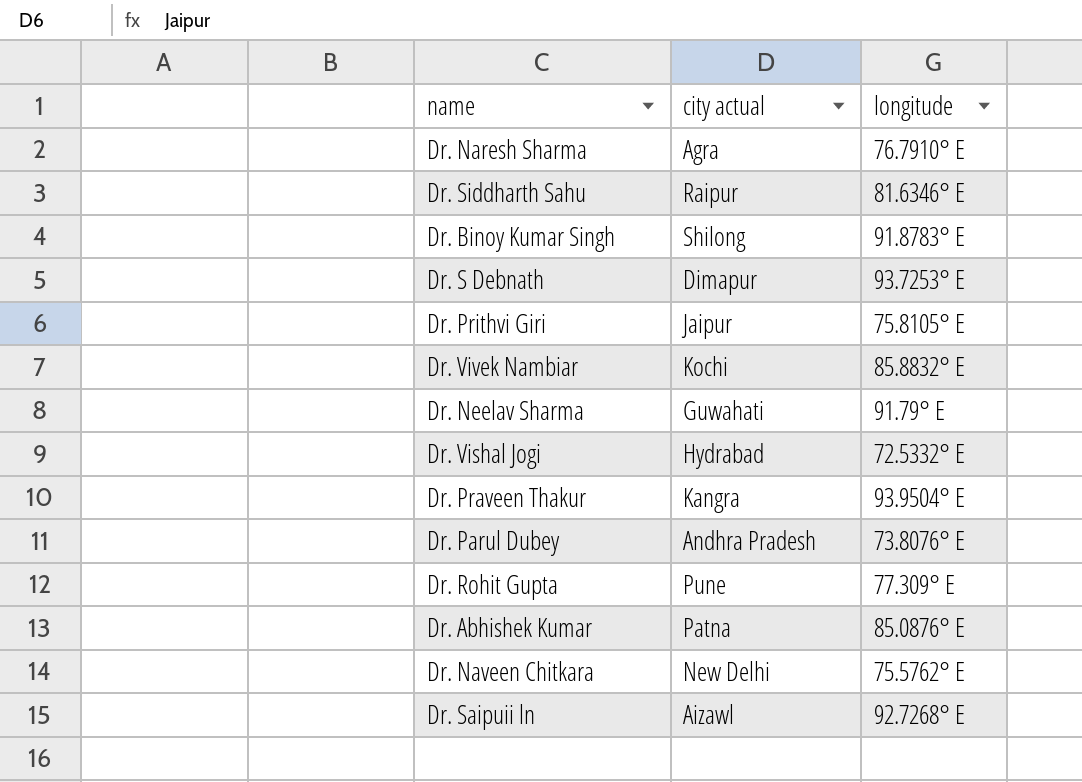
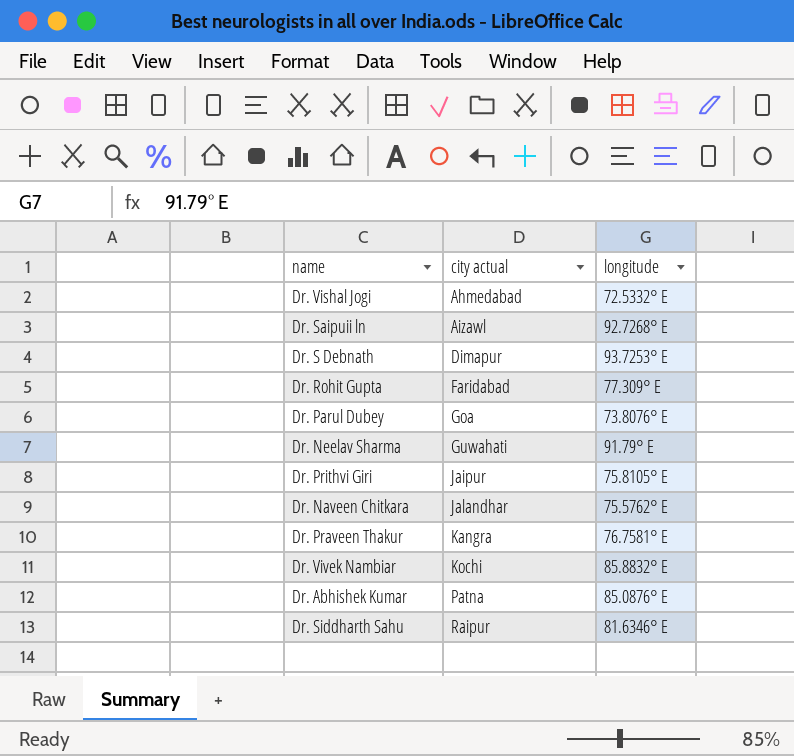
row order: none -> city actual ascending
row Dr. Naresh Sharma: Agra | 76.7910° E -> none
row Dr. Binoy Kumar Singh: Shilong | 91.8783° E -> none
Dr. Vishal Jogi | city actual: Hydrabad -> Ahmedabad
Dr. Rohit Gupta | city actual: Pune -> Faridabad
Dr. Parul Dubey | city actual: Andhra Pradesh -> Goa
Dr. Naveen Chitkara | city actual: New Delhi -> Jalandhar
Dr. Praveen Thakur | longitude: 93.9504° E -> 76.7581° E

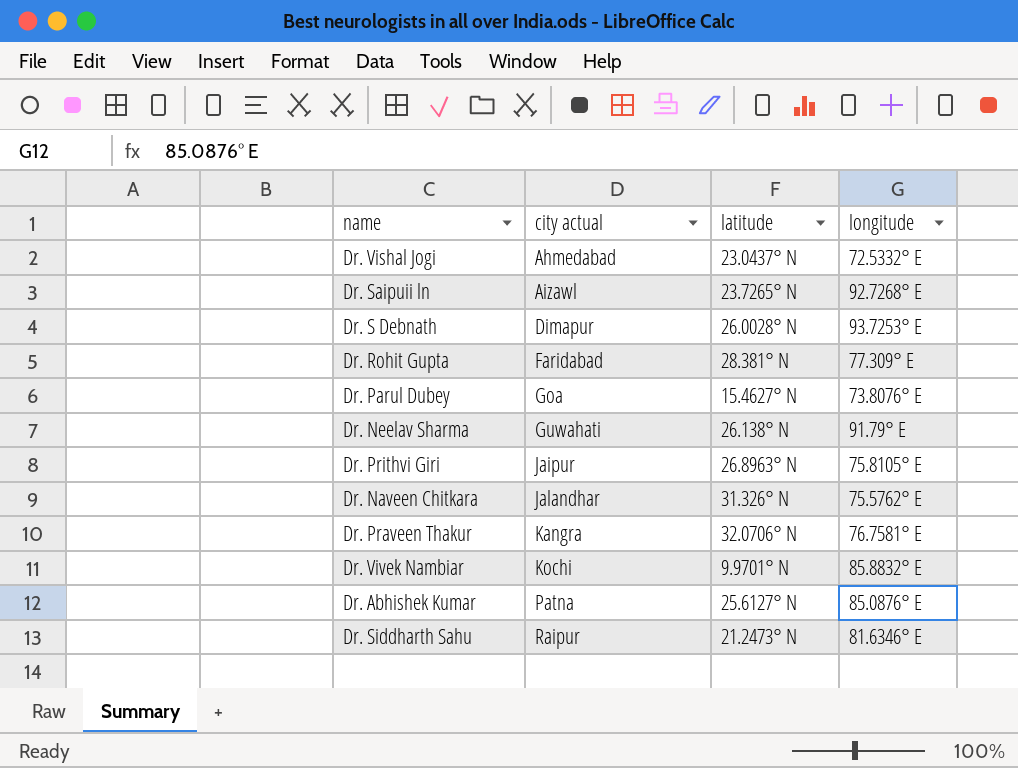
column latitude | position: none -> 3

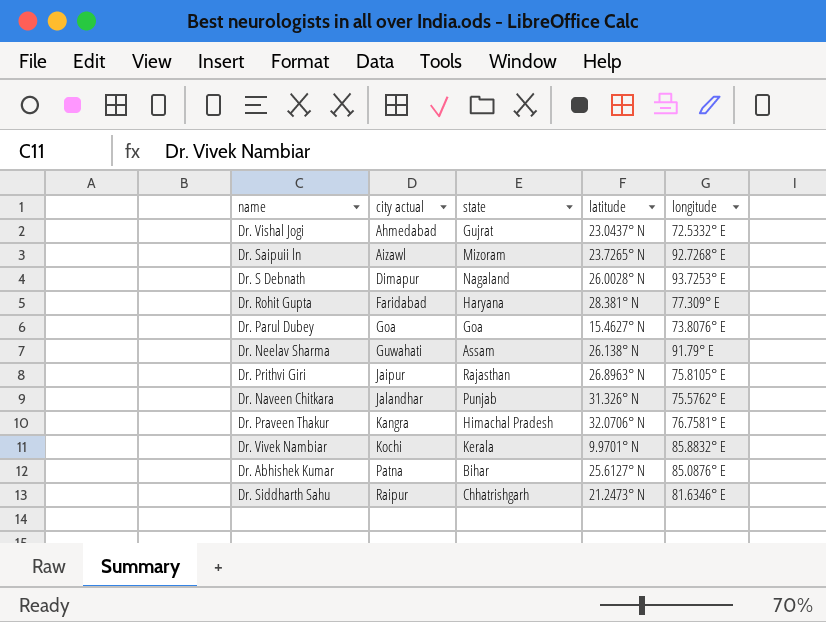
column state | position: none -> 3

